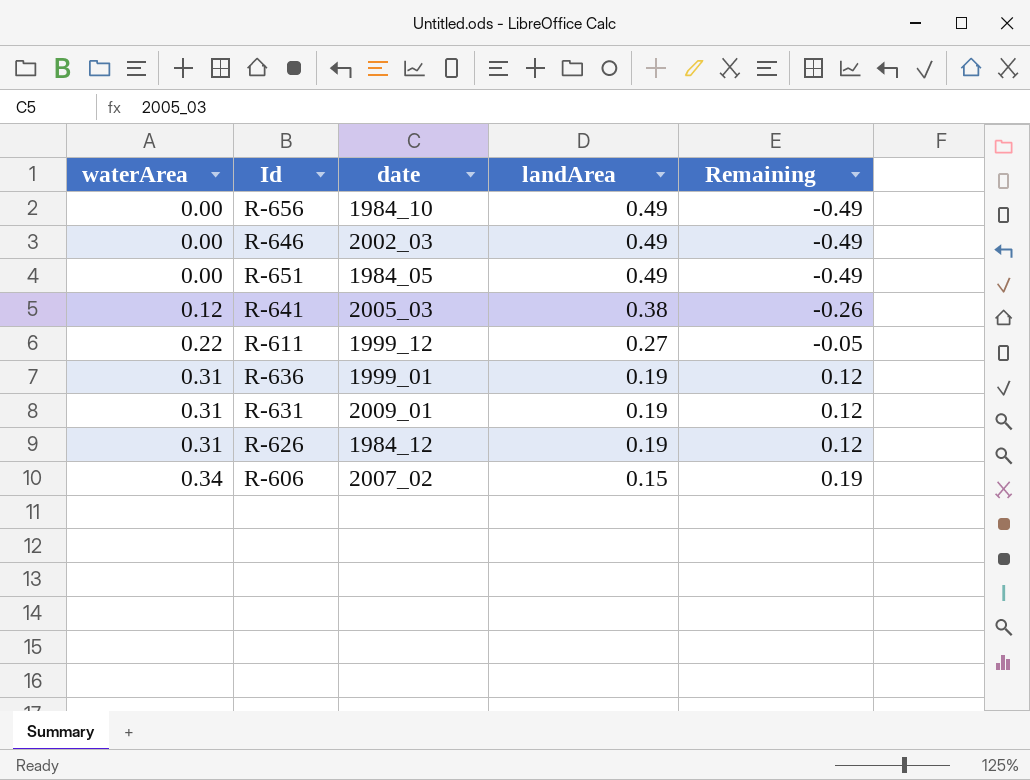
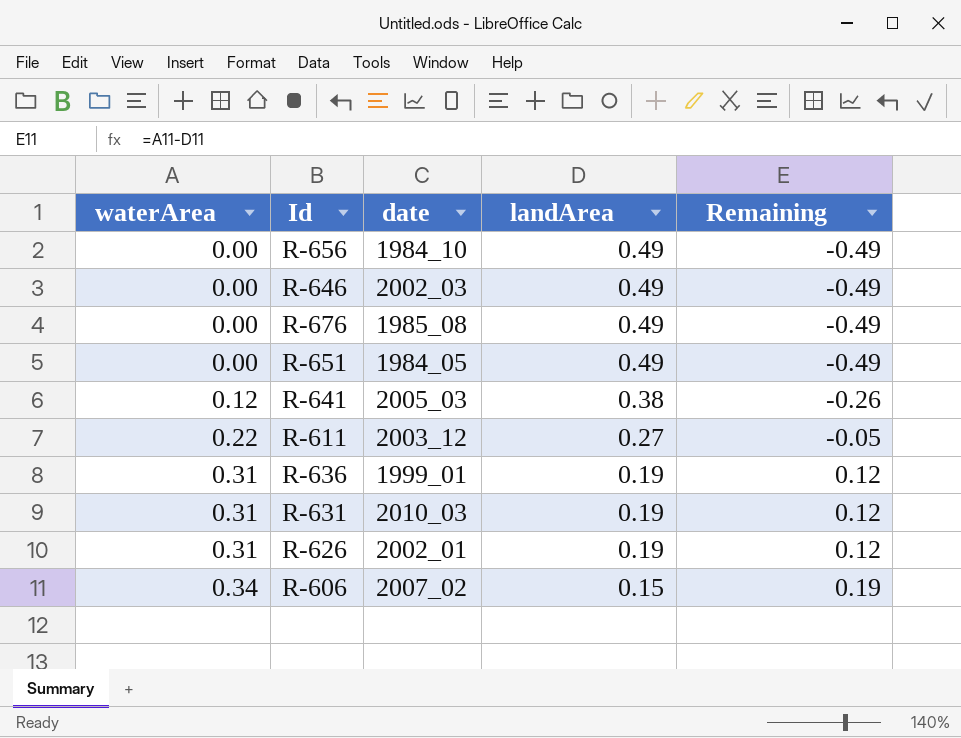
row R-676: none -> 0.00 | 1985_08 | 0.49 | -0.49
R-611 | date: 1999_12 -> 2003_12
R-631 | date: 2009_01 -> 2010_03
R-626 | date: 1984_12 -> 2002_01

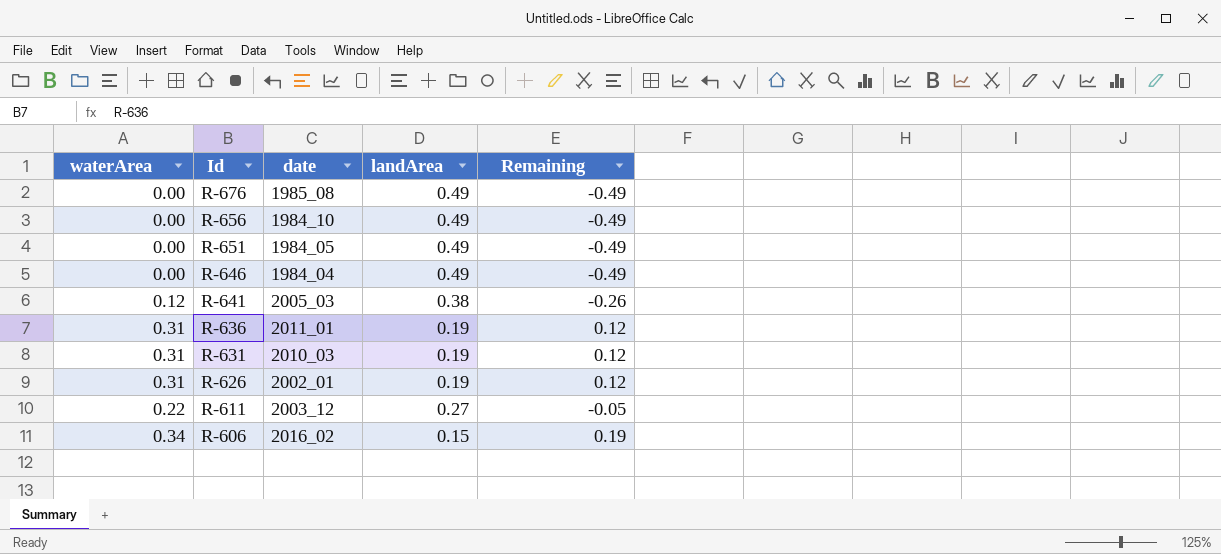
row order: waterArea ascending -> Id descending
R-646 | date: 2002_03 -> 1984_04
R-636 | date: 1999_01 -> 2011_01
R-606 | date: 2007_02 -> 2016_02

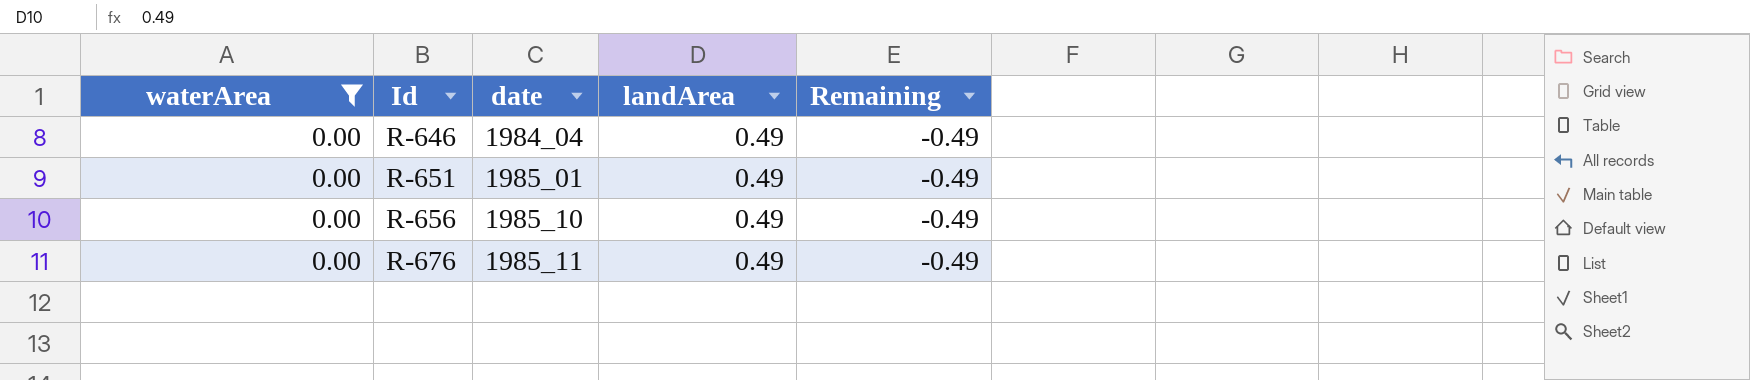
filter: none -> waterArea = 0.00
row order: Id descending -> Id ascending
R-651 | date: 1984_05 -> 1985_01
R-656 | date: 1984_10 -> 1985_10
R-676 | date: 1985_08 -> 1985_11

